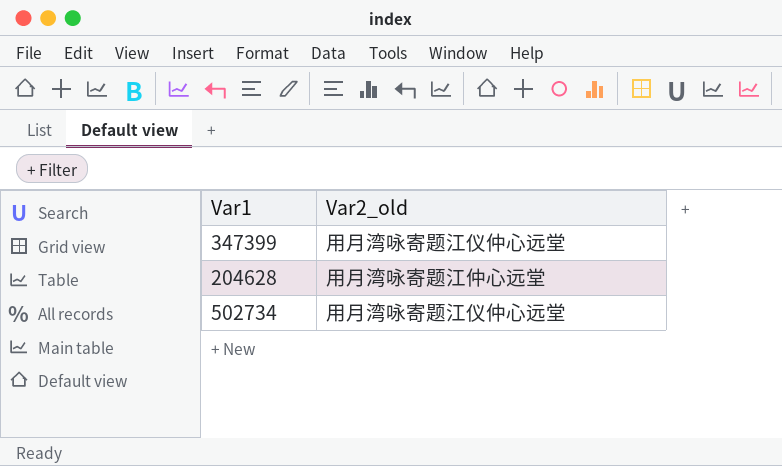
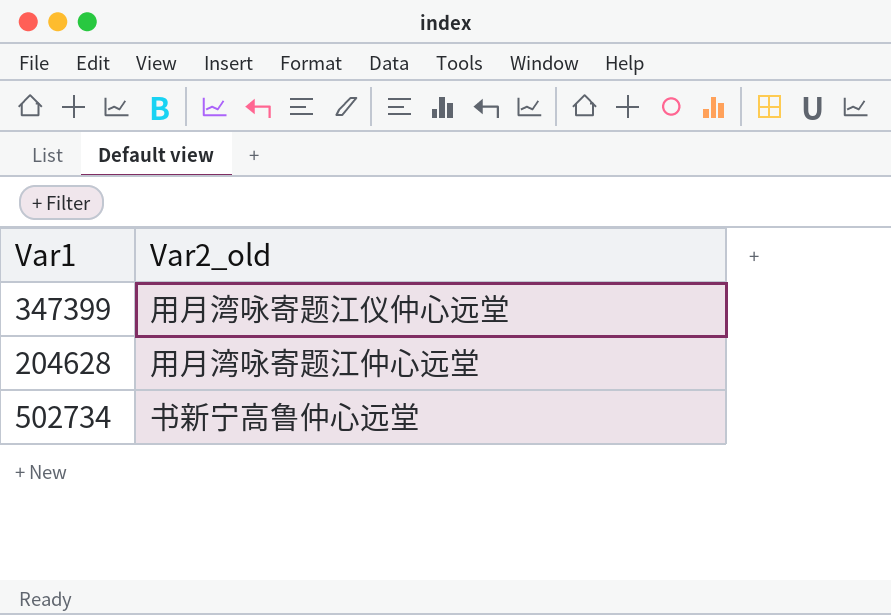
502734 | Var2_old: 用月湾咏寄题江仪仲心远堂 -> 书新宁高鲁仲心远堂

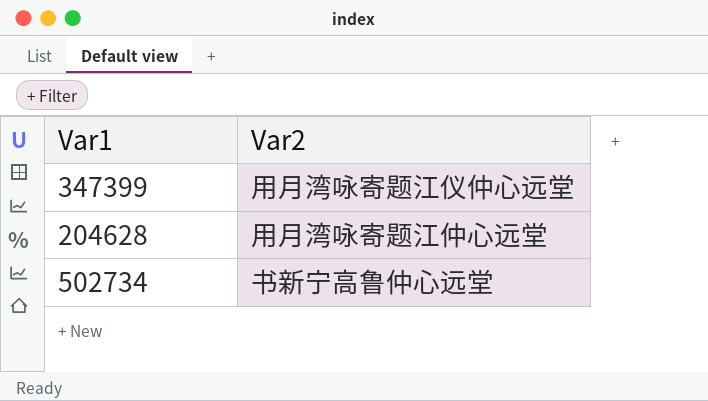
column name: Var2_old -> Var2

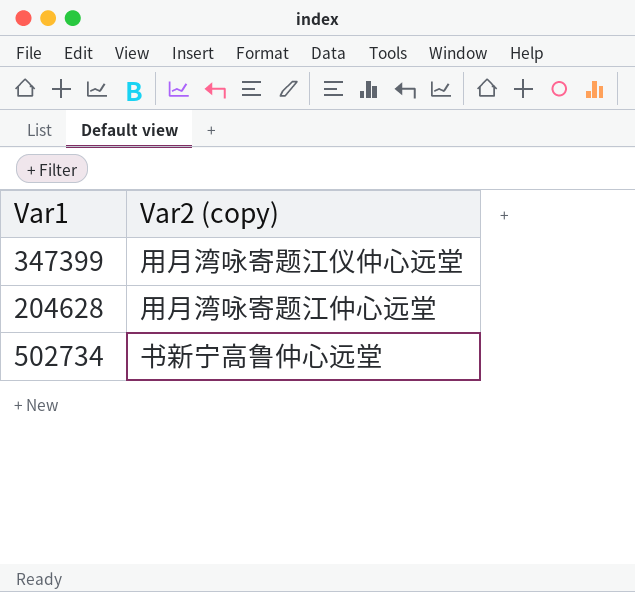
column name: Var2 -> Var2 (copy)

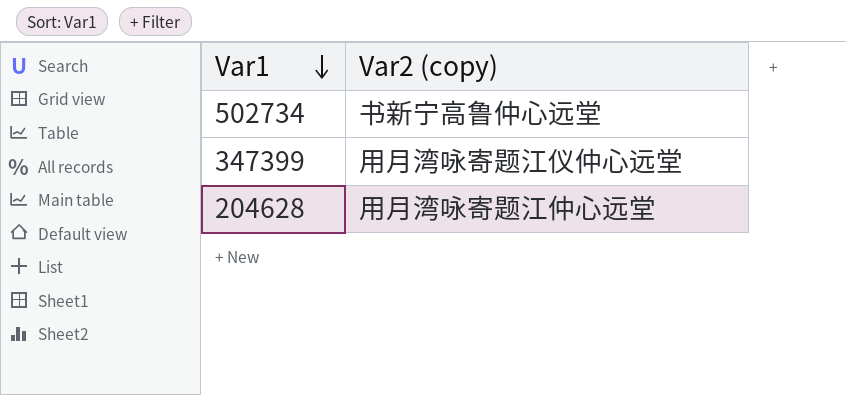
row order: none -> Var1 descending

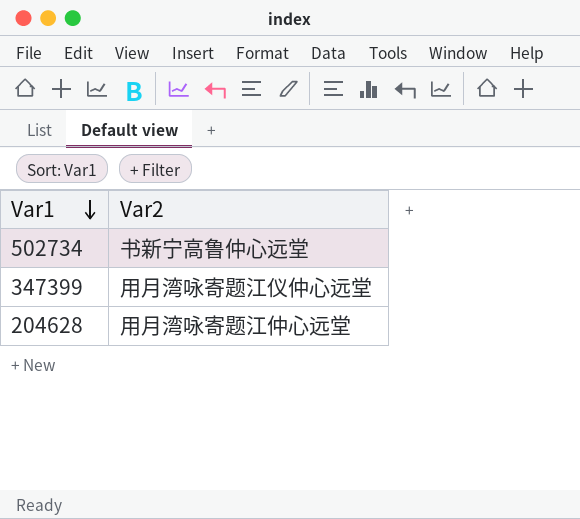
column name: Var2 (copy) -> Var2

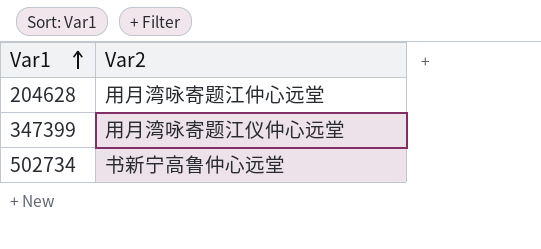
row order: Var1 descending -> Var1 ascending

